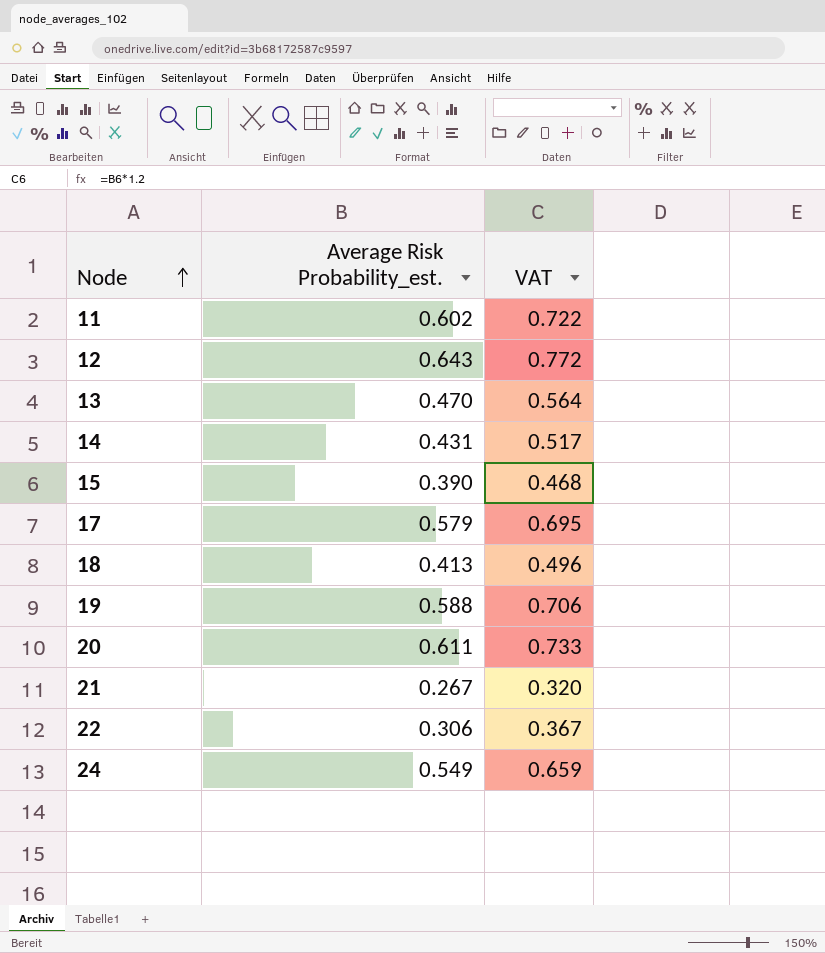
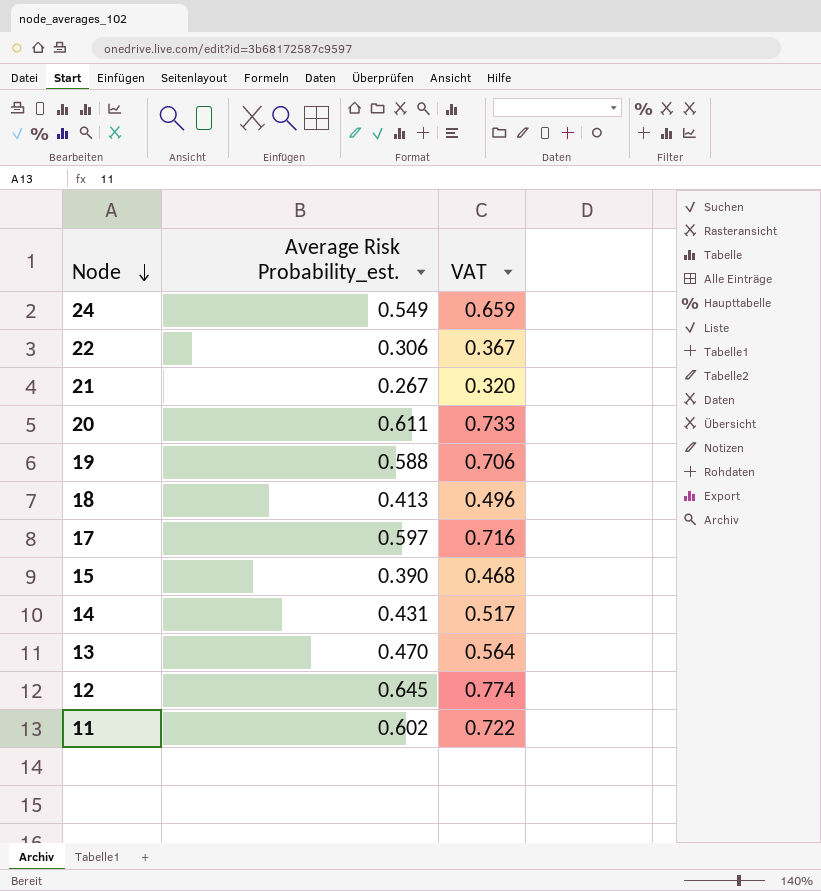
row order: Node ascending -> Node descending
17 | Average Risk Probability_est.: 0.579 -> 0.597
17 | VAT: 0.695 -> 0.716
12 | Average Risk Probability_est.: 0.643 -> 0.645
12 | VAT: 0.772 -> 0.774

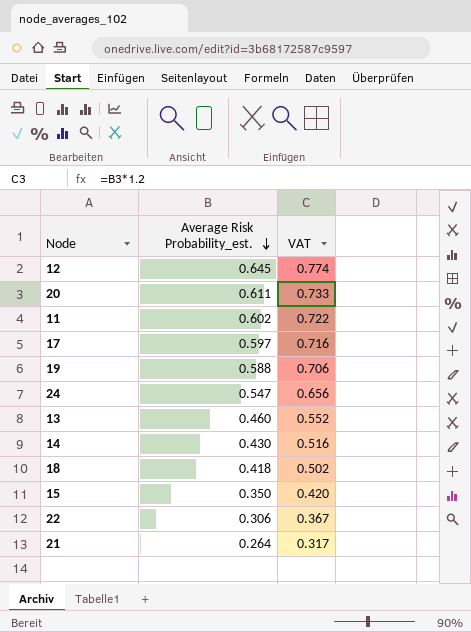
row order: Node descending -> Average Risk Probability_est. descending
24 | Average Risk Probability_est.: 0.549 -> 0.547
24 | VAT: 0.659 -> 0.656
13 | Average Risk Probability_est.: 0.470 -> 0.460
13 | VAT: 0.564 -> 0.552
14 | Average Risk Probability_est.: 0.431 -> 0.430
14 | VAT: 0.517 -> 0.516
18 | Average Risk Probability_est.: 0.413 -> 0.418
18 | VAT: 0.496 -> 0.502
15 | Average Risk Probability_est.: 0.390 -> 0.350
15 | VAT: 0.468 -> 0.420
21 | Average Risk Probability_est.: 0.267 -> 0.264
21 | VAT: 0.320 -> 0.317

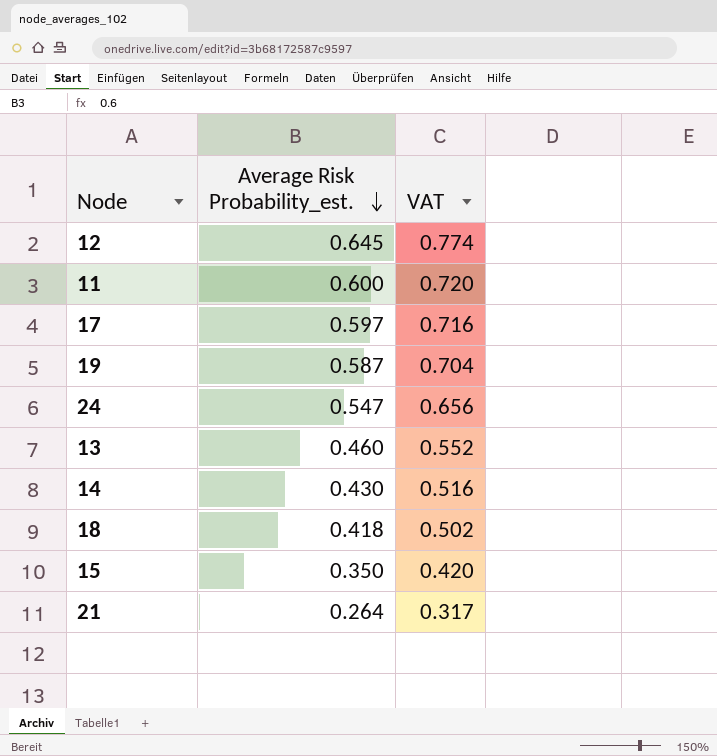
row 20: 0.611 | 0.733 -> none
row 22: 0.306 | 0.367 -> none
11 | Average Risk Probability_est.: 0.602 -> 0.600
11 | VAT: 0.722 -> 0.720
19 | Average Risk Probability_est.: 0.588 -> 0.587
19 | VAT: 0.706 -> 0.704

